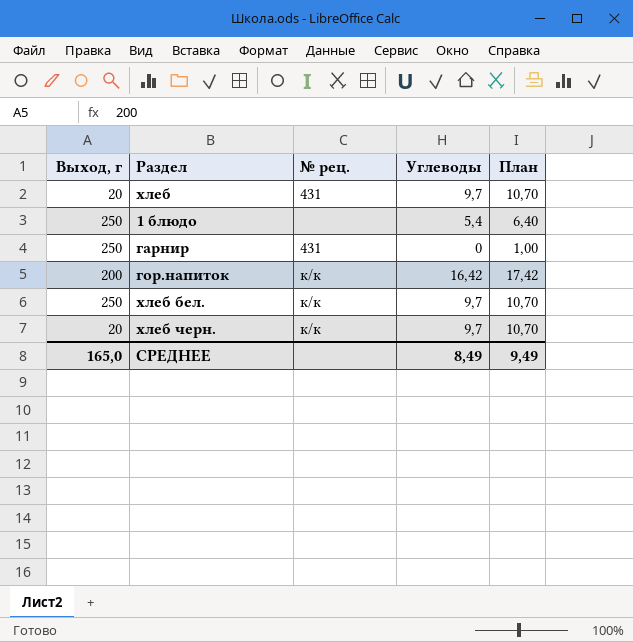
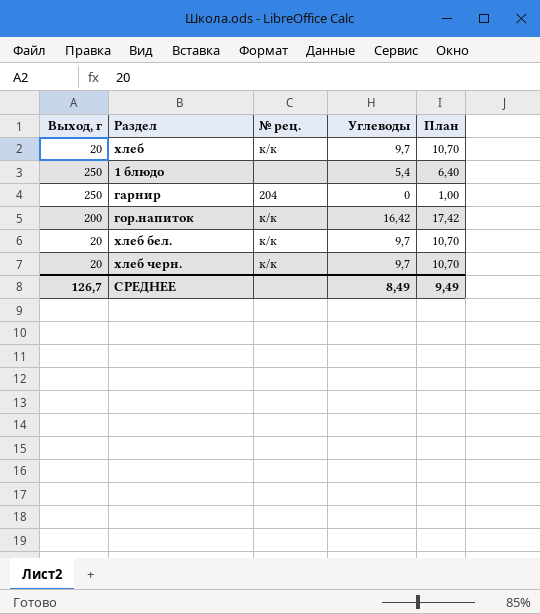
хлеб | № рец.: 431 -> к/к
гарнир | № рец.: 431 -> 204
хлеб бел. | Выход, г: 250 -> 20
СРЕДНЕЕ | Выход, г: 165,0 -> 126,7

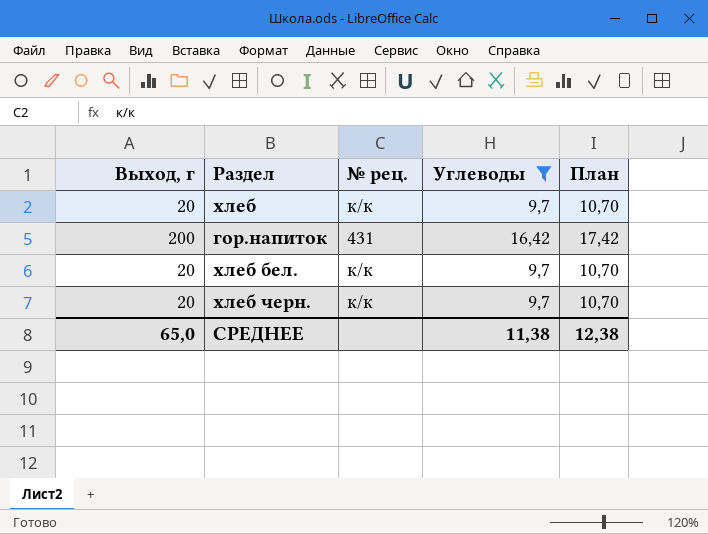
filter: none -> Углеводы >= 9,7
гор.напиток | № рец.: к/к -> 431
СРЕДНЕЕ | Выход, г: 126,7 -> 65,0
СРЕДНЕЕ | Углеводы: 8,49 -> 11,38
СРЕДНЕЕ | План: 9,49 -> 12,38

